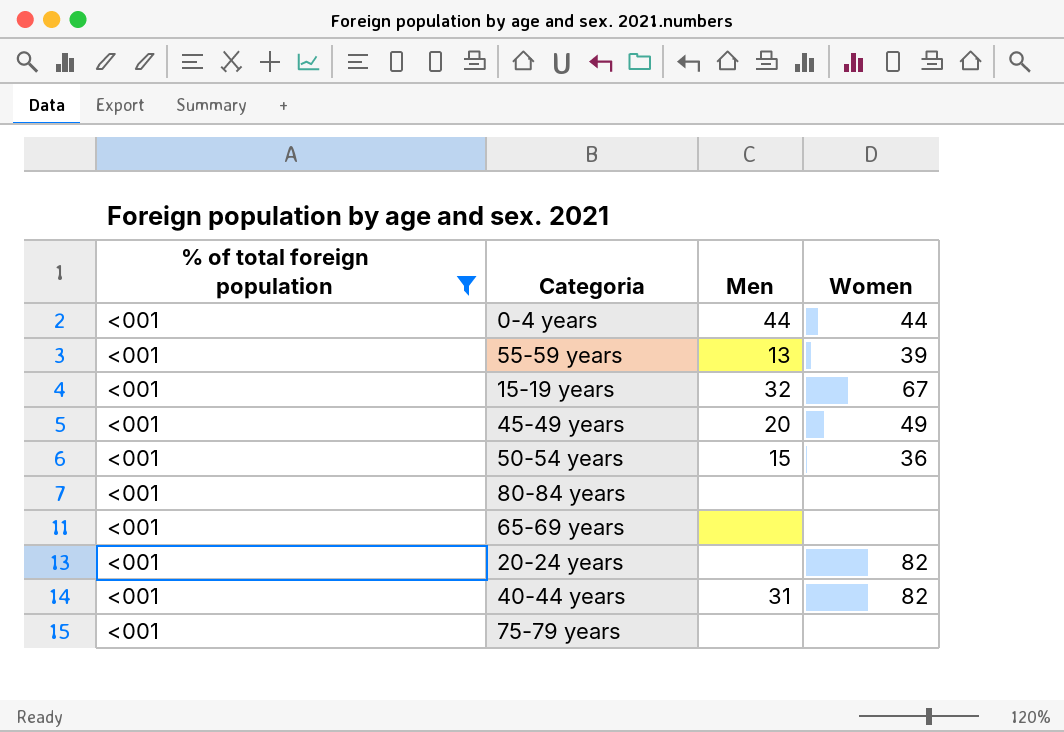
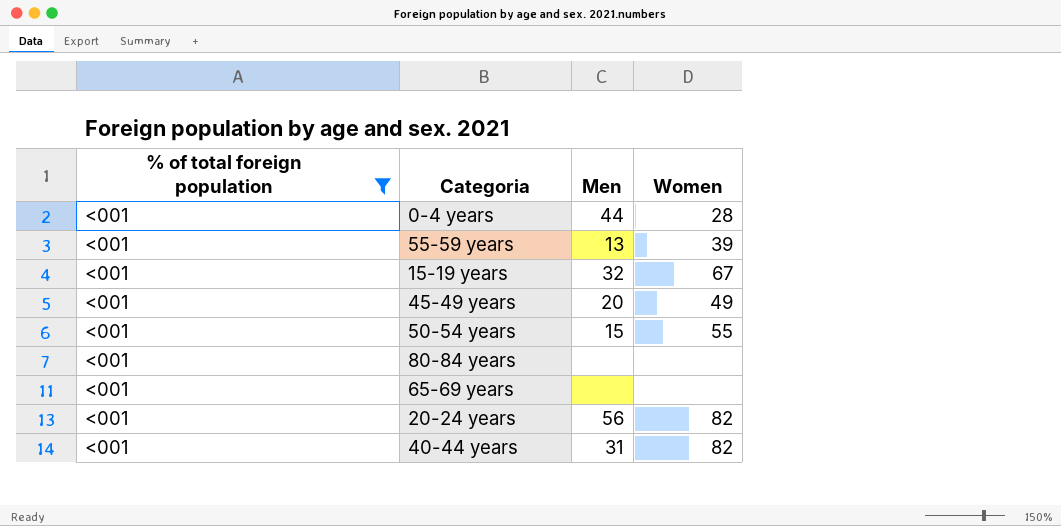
row 75-79 years: <001 | none | none -> none
0-4 years | Women: 44 -> 28
50-54 years | Women: 36 -> 55
20-24 years | Men: none -> 56

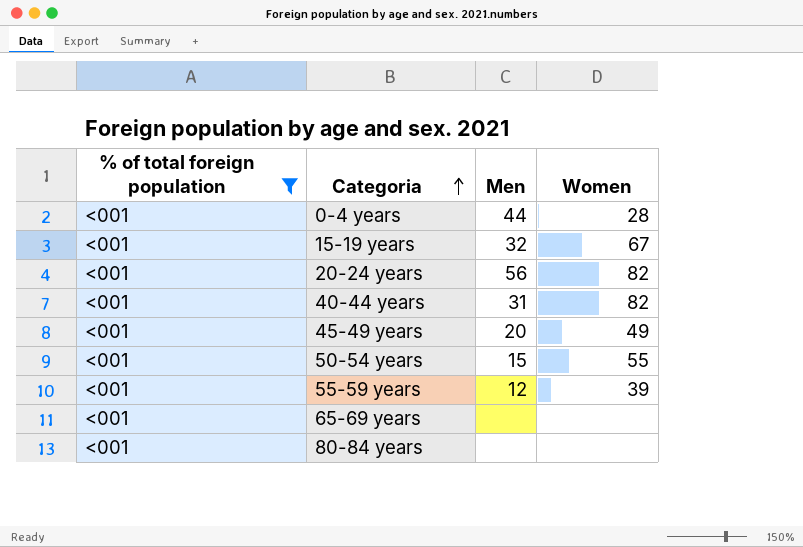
row order: none -> Categoria ascending
55-59 years | Men: 13 -> 12

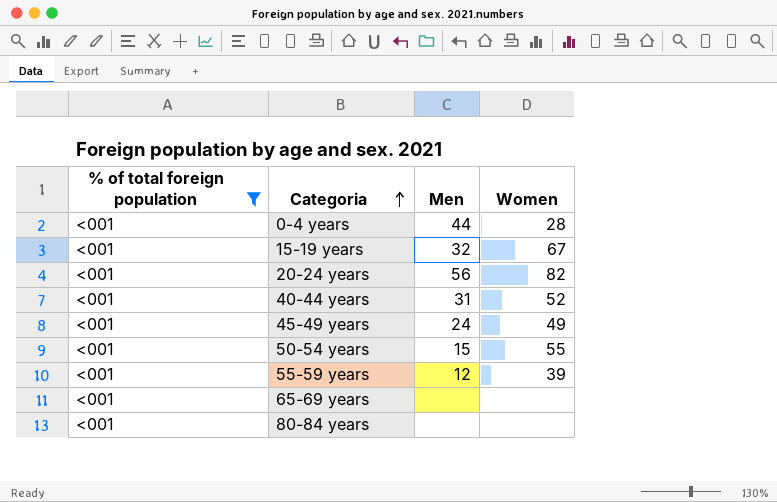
40-44 years | Women: 82 -> 52
45-49 years | Men: 20 -> 24

